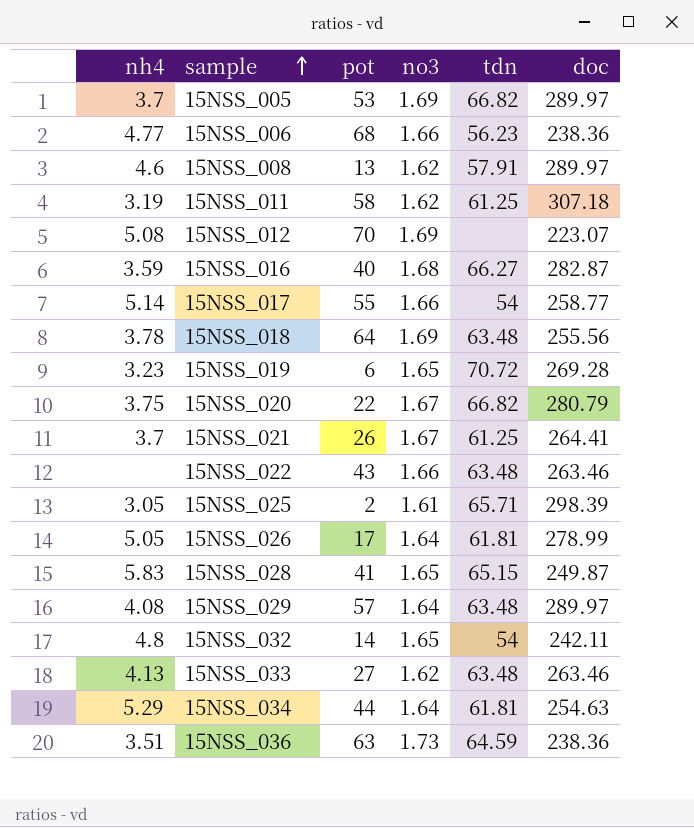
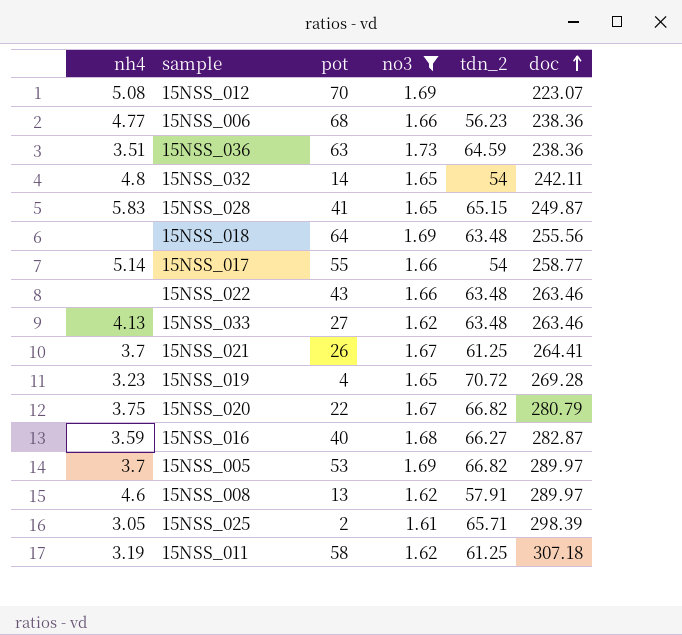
filter: none -> no3 != 1.64
row order: sample ascending -> doc ascending
column name: tdn -> tdn_2
15NSS_018 | nh4: 3.78 -> none
15NSS_019 | pot: 6 -> 4

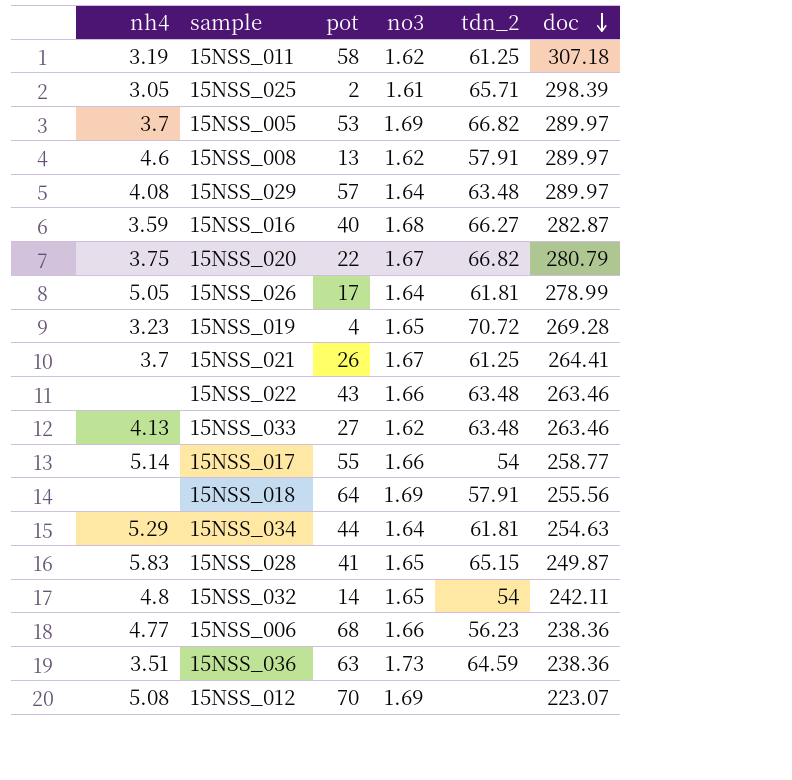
filter: no3 != 1.64 -> none
row order: doc ascending -> doc descending
15NSS_018 | tdn_2: 63.48 -> 57.91

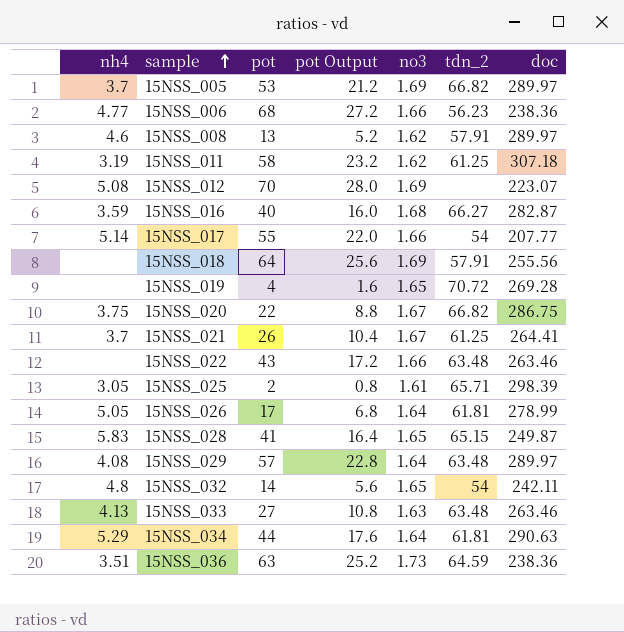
row order: doc descending -> sample ascending
column pot Output | formula: none -> [pot] * 0.4
15NSS_017 | doc: 258.77 -> 207.77
15NSS_019 | nh4: 3.23 -> none
15NSS_020 | doc: 280.79 -> 286.75
15NSS_033 | no3: 1.62 -> 1.63
15NSS_034 | doc: 254.63 -> 290.63

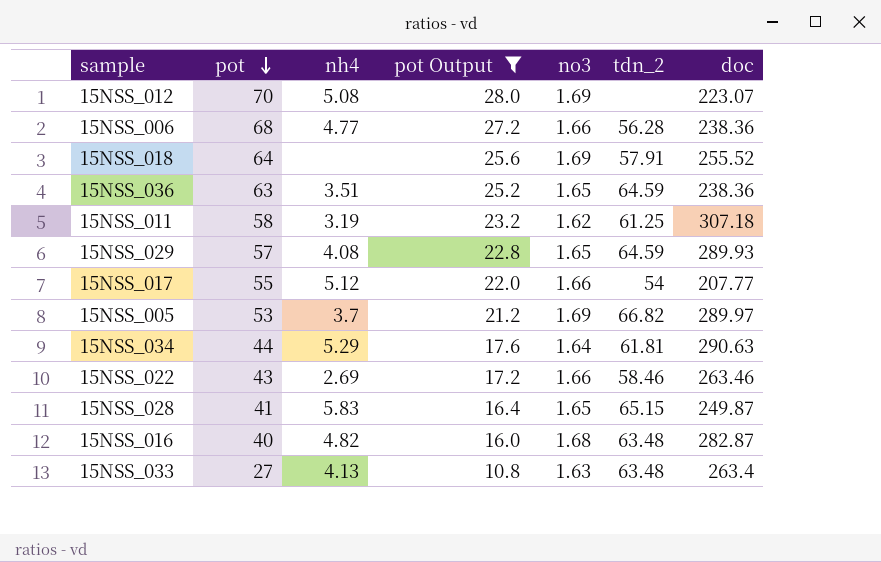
filter: none -> pot Output >= 10.8
row order: sample ascending -> pot descending
column nh4 | position: 1 -> 3
15NSS_006 | tdn_2: 56.23 -> 56.28
15NSS_018 | doc: 255.56 -> 255.52
15NSS_036 | no3: 1.73 -> 1.65
15NSS_029 | no3: 1.64 -> 1.65
15NSS_029 | tdn_2: 63.48 -> 64.59
15NSS_029 | doc: 289.97 -> 289.93
15NSS_017 | nh4: 5.14 -> 5.12
15NSS_022 | nh4: none -> 2.69
15NSS_022 | tdn_2: 63.48 -> 58.46
15NSS_016 | nh4: 3.59 -> 4.82
15NSS_016 | tdn_2: 66.27 -> 63.48
15NSS_033 | doc: 263.46 -> 263.4

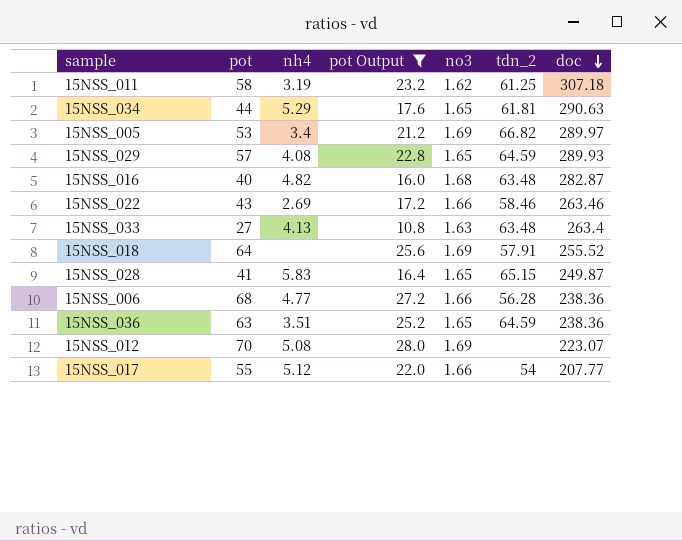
row order: pot descending -> doc descending
15NSS_034 | no3: 1.64 -> 1.65
15NSS_005 | nh4: 3.7 -> 3.4

